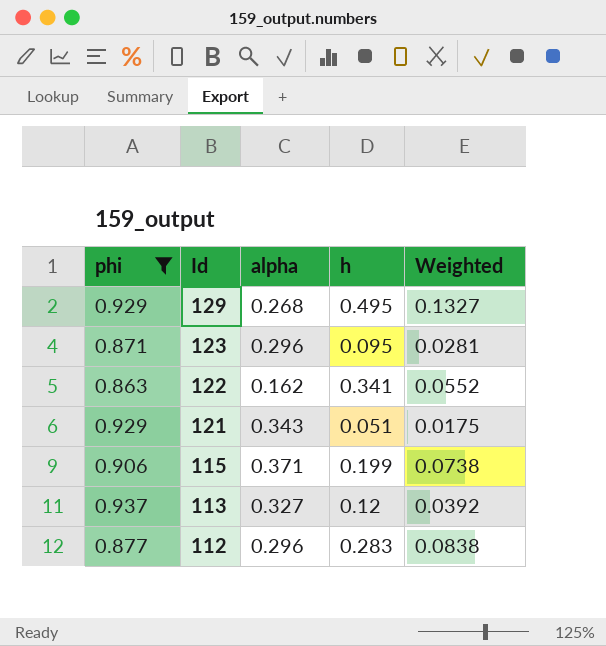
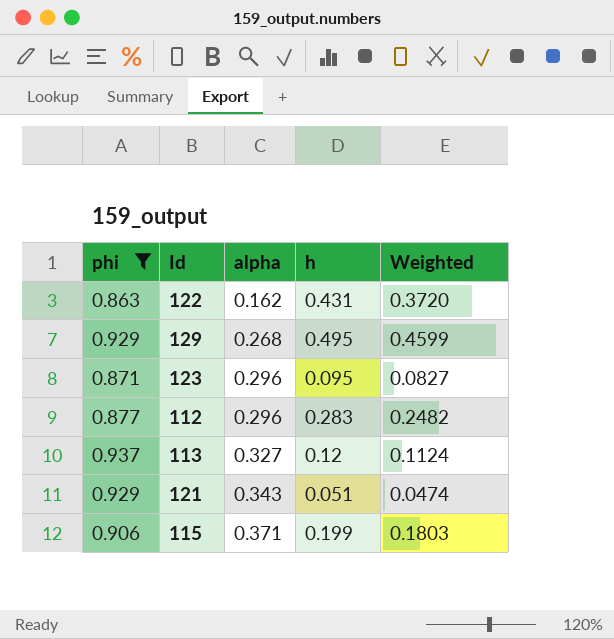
row order: Id descending -> alpha ascending
column Weighted | formula: [alpha] * [h] -> [phi] * [h]
122 | h: 0.341 -> 0.431

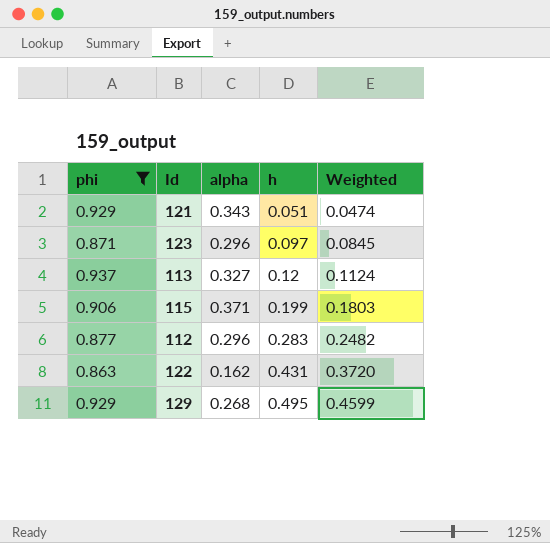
row order: alpha ascending -> h ascending
123 | h: 0.095 -> 0.097
123 | Weighted: 0.0827 -> 0.0845

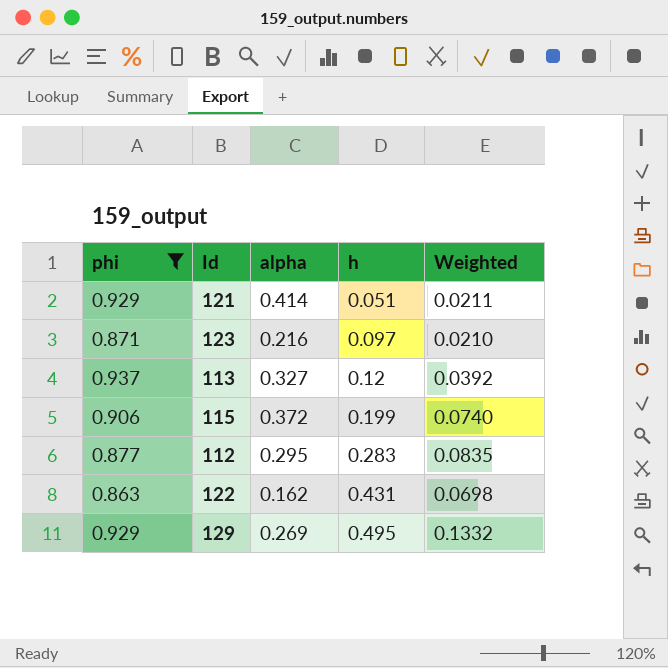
column Weighted | formula: [phi] * [h] -> [alpha] * [h]
121 | alpha: 0.343 -> 0.414
123 | alpha: 0.296 -> 0.216
115 | alpha: 0.371 -> 0.372
112 | alpha: 0.296 -> 0.295
129 | alpha: 0.268 -> 0.269

